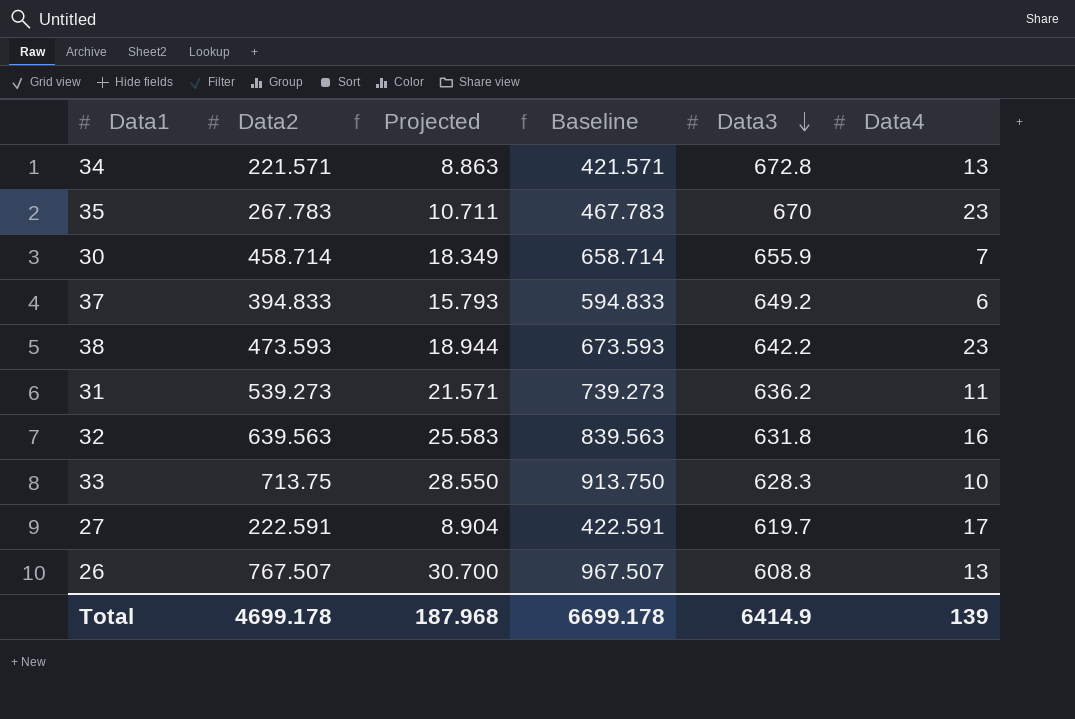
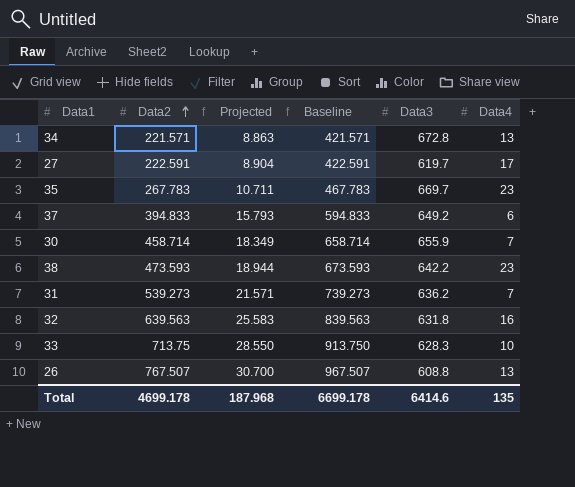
row order: Data3 descending -> Data2 ascending
35 | Data3: 670 -> 669.7
31 | Data4: 11 -> 7
Total | Data3: 6414.9 -> 6414.6
Total | Data4: 139 -> 135

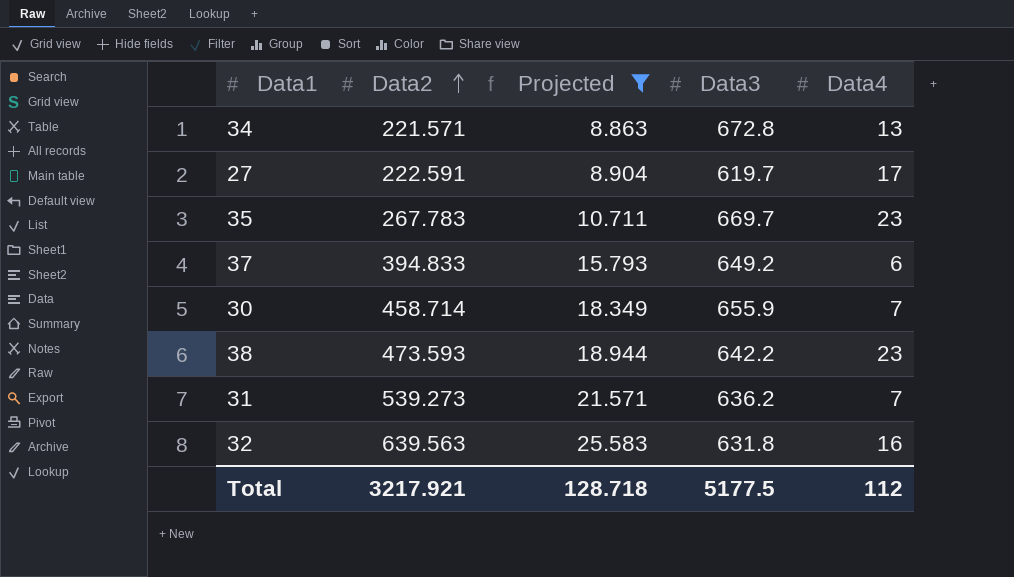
filter: none -> Projected <= 25.583
column Baseline | formula: [Data2] + 200 -> none
Total | Data2: 4699.178 -> 3217.921
Total | Projected: 187.968 -> 128.718
Total | Data3: 6414.6 -> 5177.5
Total | Data4: 135 -> 112

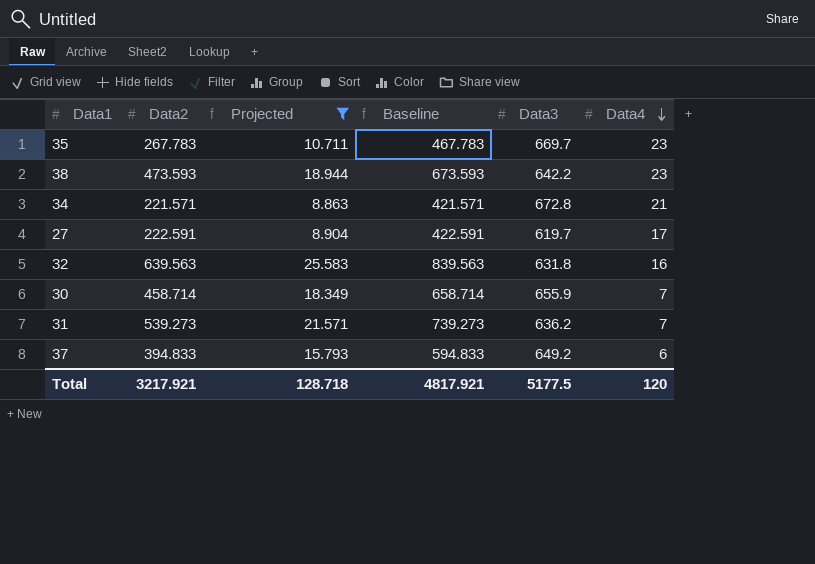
row order: Data2 ascending -> Data4 descending
column Baseline | formula: none -> [Data2] + 200
34 | Data4: 13 -> 21
Total | Data4: 112 -> 120

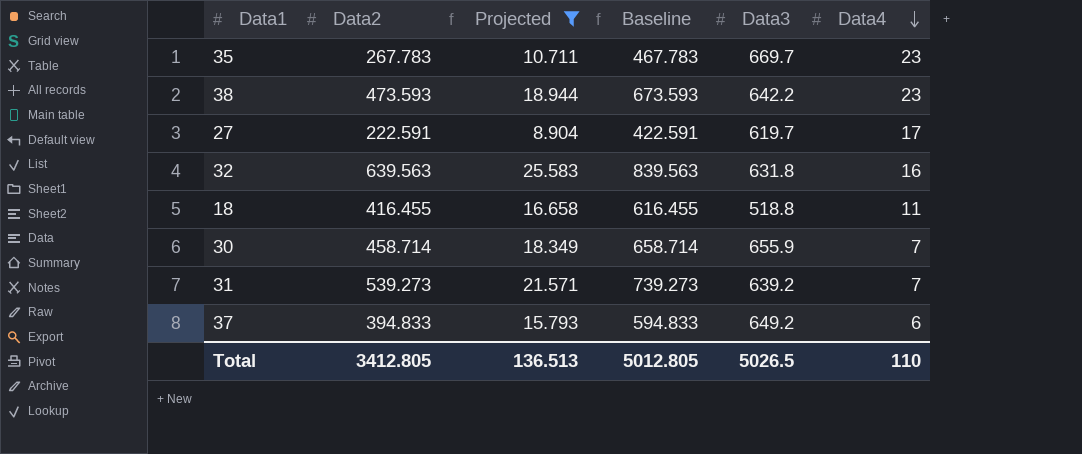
row 34: 221.571 | 8.863 | 421.571 | 672.8 | 21 -> none
row 18: none -> 416.455 | 16.658 | 616.455 | 518.8 | 11
31 | Data3: 636.2 -> 639.2
Total | Data2: 3217.921 -> 3412.805
Total | Projected: 128.718 -> 136.513
Total | Baseline: 4817.921 -> 5012.805
Total | Data3: 5177.5 -> 5026.5
Total | Data4: 120 -> 110

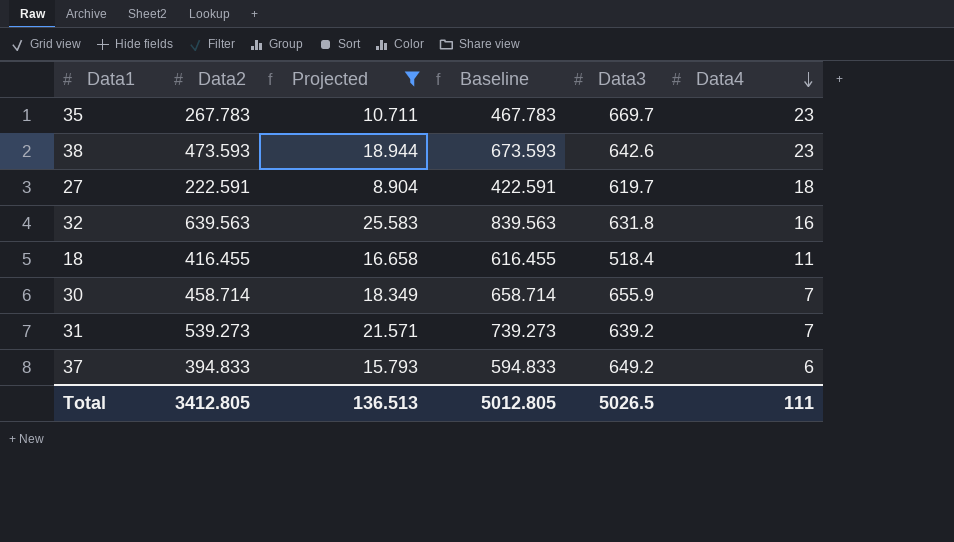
38 | Data3: 642.2 -> 642.6
27 | Data4: 17 -> 18
18 | Data3: 518.8 -> 518.4
Total | Data4: 110 -> 111

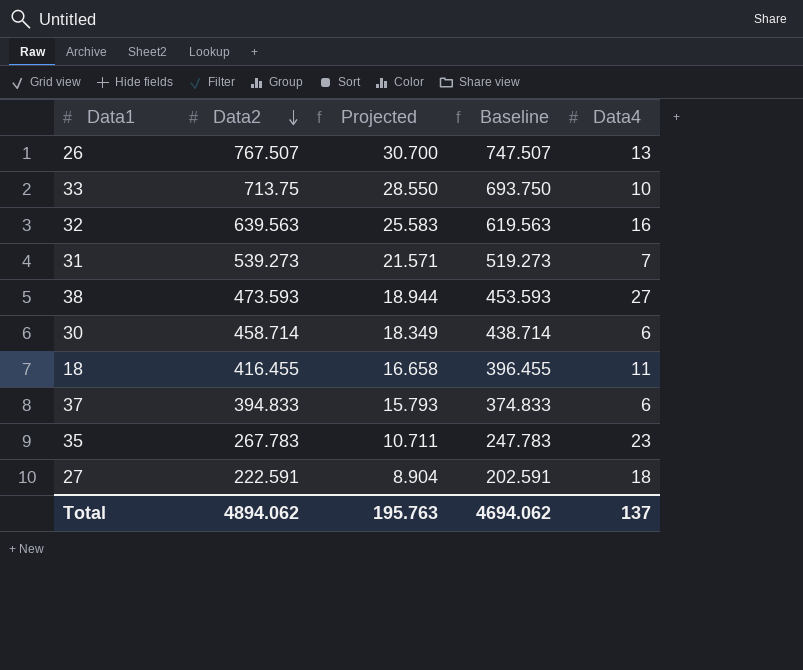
filter: Projected <= 25.583 -> none
row order: Data4 descending -> Data2 descending
column Data3 | position: 5 -> none
column Baseline | formula: [Data2] + 200 -> [Data2] - 20
38 | Data4: 23 -> 27
30 | Data4: 7 -> 6
Total | Data2: 3412.805 -> 4894.062
Total | Projected: 136.513 -> 195.763
Total | Baseline: 5012.805 -> 4694.062
Total | Data4: 111 -> 137

